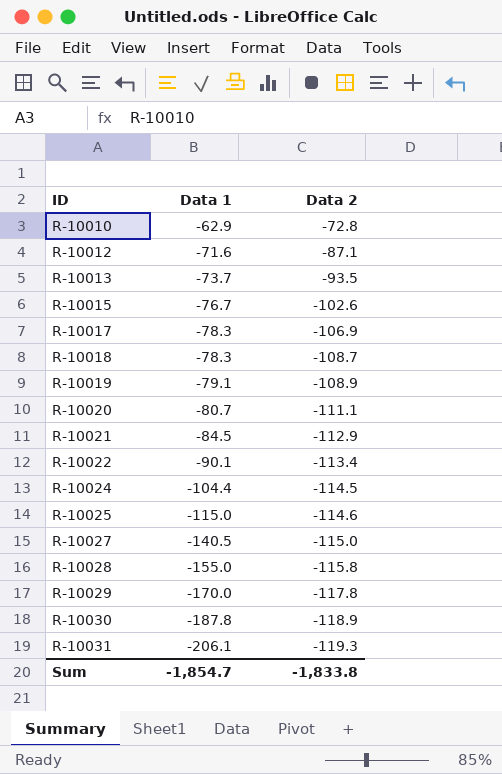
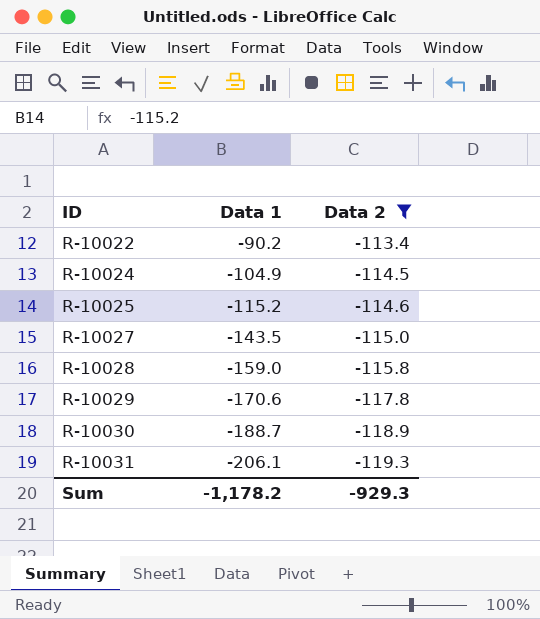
filter: none -> Data 2 <= -113.4
R-10022 | Data 1: -90.1 -> -90.2
R-10024 | Data 1: -104.4 -> -104.9
R-10025 | Data 1: -115.0 -> -115.2
R-10027 | Data 1: -140.5 -> -143.5
R-10028 | Data 1: -155.0 -> -159.0
R-10029 | Data 1: -170.0 -> -170.6
R-10030 | Data 1: -187.8 -> -188.7
Sum | Data 1: -1,854.7 -> -1,178.2
Sum | Data 2: -1,833.8 -> -929.3

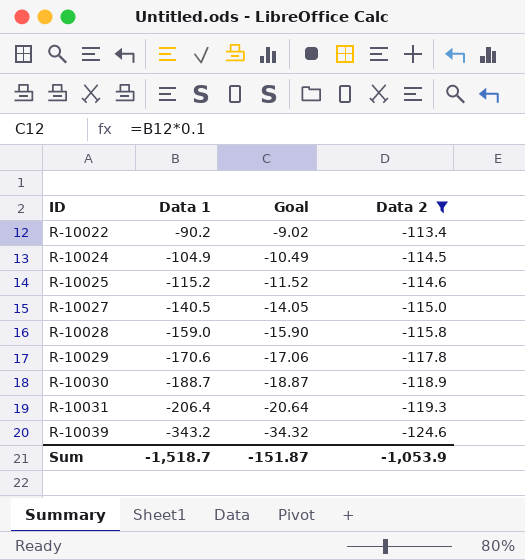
column Goal | formula: none -> [Data 1] * 0.1
R-10027 | Data 1: -143.5 -> -140.5
R-10031 | Data 1: -206.1 -> -206.4
row R-10039: none -> -343.2 | -34.32 | -124.6
Sum | Data 1: -1,178.2 -> -1,518.7
Sum | Data 2: -929.3 -> -1,053.9

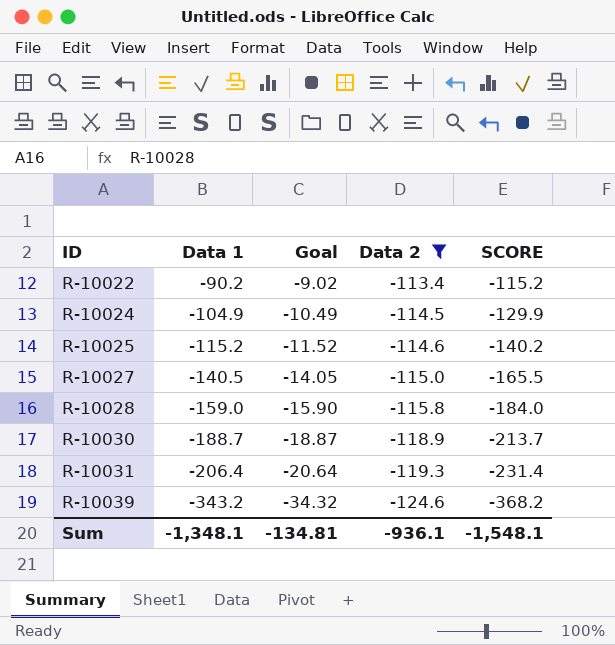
column SCORE | formula: none -> [Data 1] - 25
row R-10029: -170.6 | -17.06 | -117.8 -> none
Sum | Data 1: -1,518.7 -> -1,348.1
Sum | Goal: -151.87 -> -134.81
Sum | Data 2: -1,053.9 -> -936.1

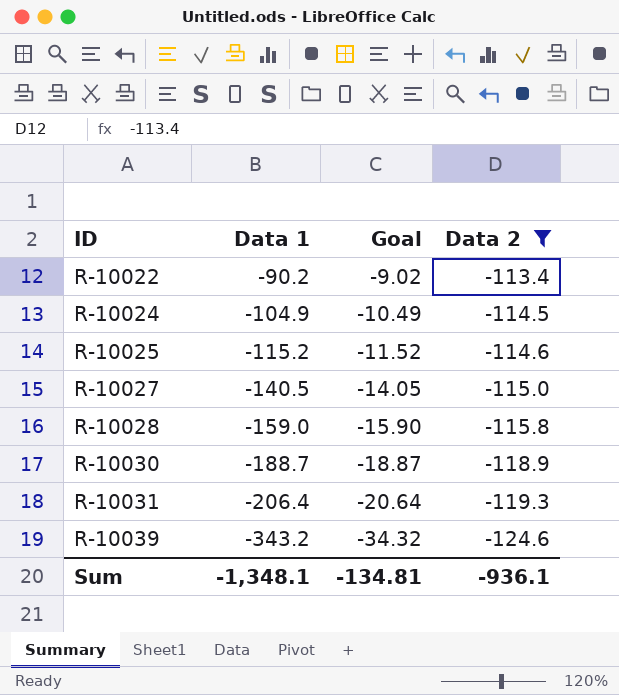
column SCORE | formula: [Data 1] - 25 -> none

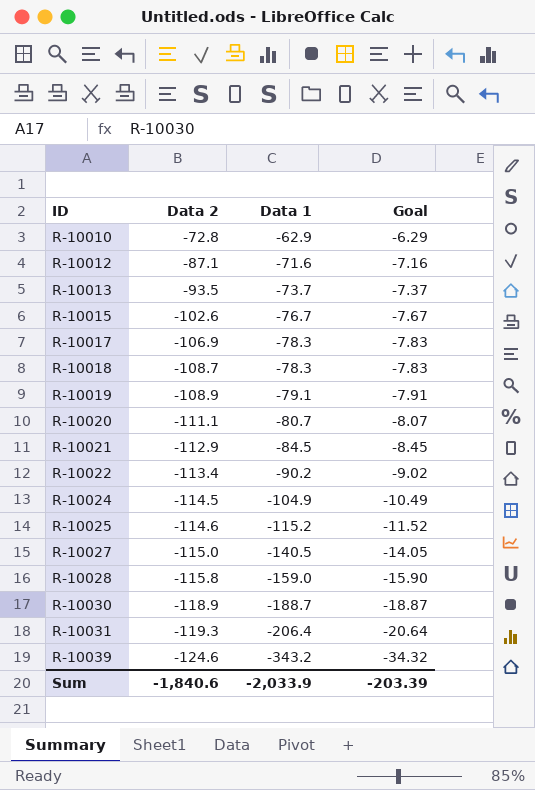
filter: Data 2 <= -113.4 -> none
column Data 2 | position: 4 -> 2
Sum | Data 2: -936.1 -> -1,840.6
Sum | Data 1: -1,348.1 -> -2,033.9
Sum | Goal: -134.81 -> -203.39

